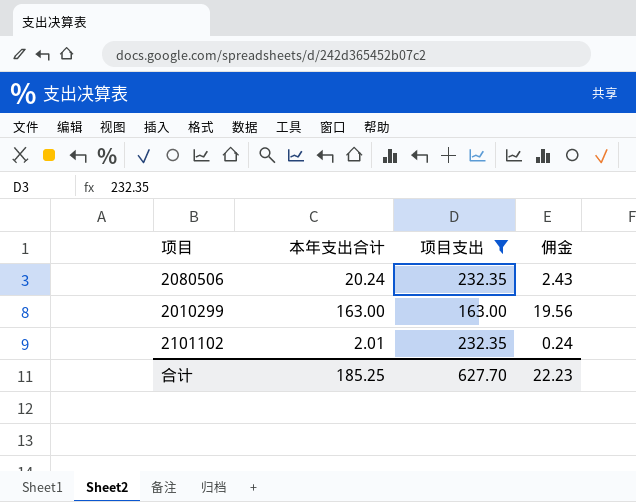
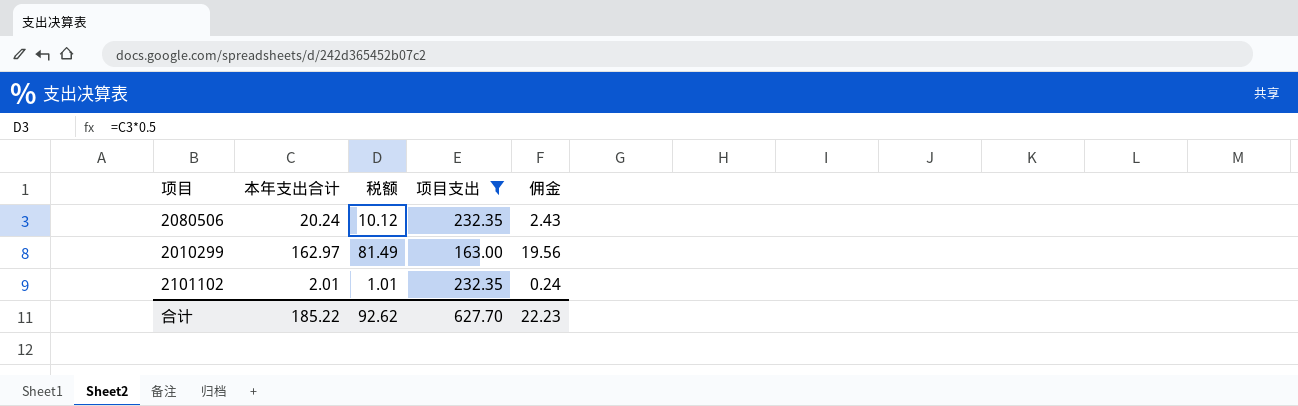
column 税额 | formula: none -> [本年支出合计] * 0.5
2010299 | 本年支出合计: 163.00 -> 162.97
合计 | 本年支出合计: 185.25 -> 185.22

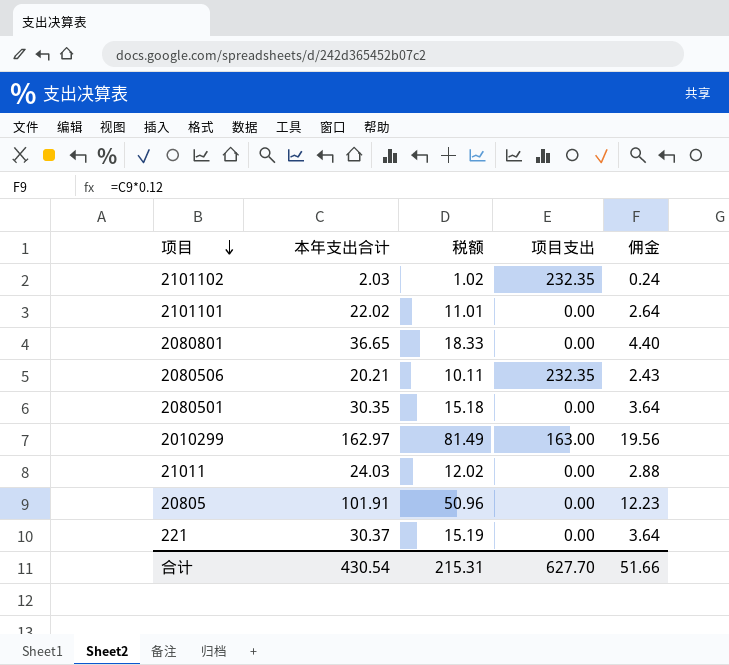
filter: 项目支出 != 0.00 -> none
row order: none -> 项目 descending
2101102 | 本年支出合计: 2.01 -> 2.03
2101102 | 税额: 1.01 -> 1.02
2080506 | 本年支出合计: 20.24 -> 20.21
2080506 | 税额: 10.12 -> 10.11
合计 | 本年支出合计: 185.22 -> 430.54
合计 | 税额: 92.62 -> 215.31
合计 | 佣金: 22.23 -> 51.66

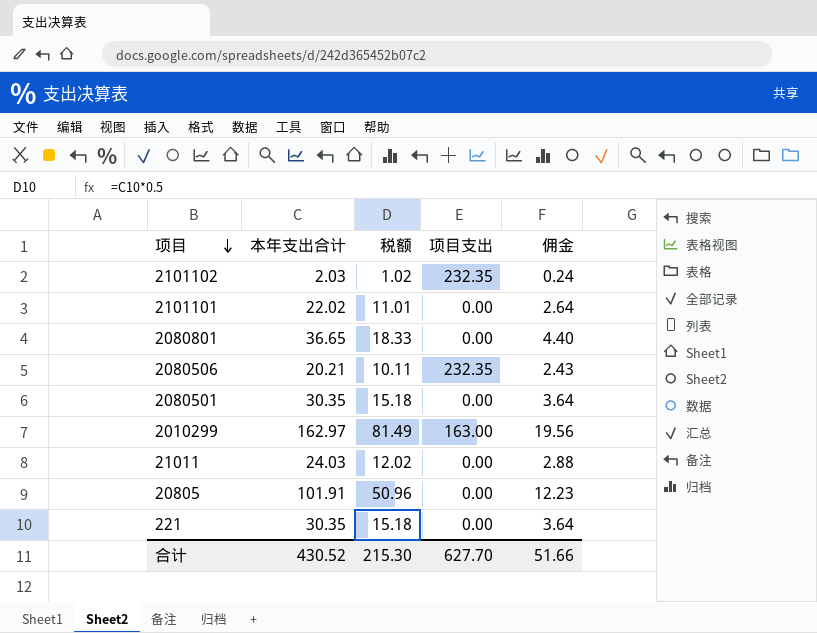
221 | 本年支出合计: 30.37 -> 30.35
221 | 税额: 15.19 -> 15.18
合计 | 本年支出合计: 430.54 -> 430.52
合计 | 税额: 215.31 -> 215.30

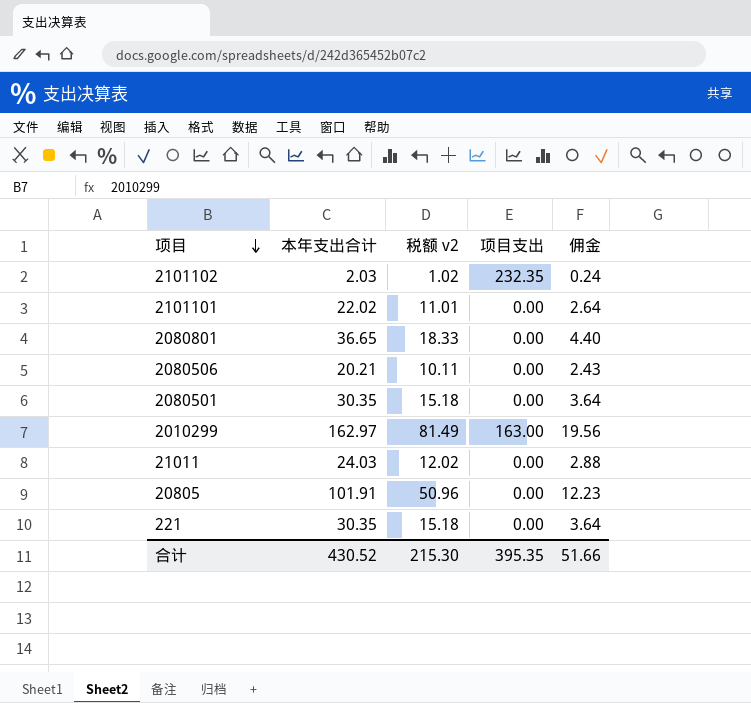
column name: 税额 -> 税额 v2
2080506 | 项目支出: 232.35 -> 0.00
合计 | 项目支出: 627.70 -> 395.35

